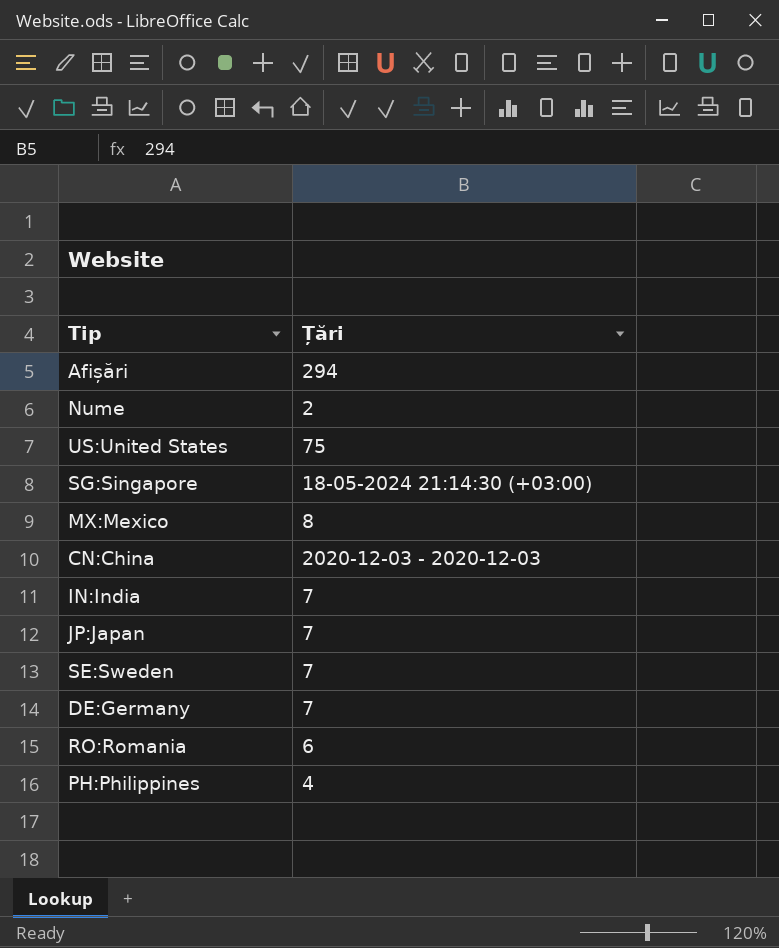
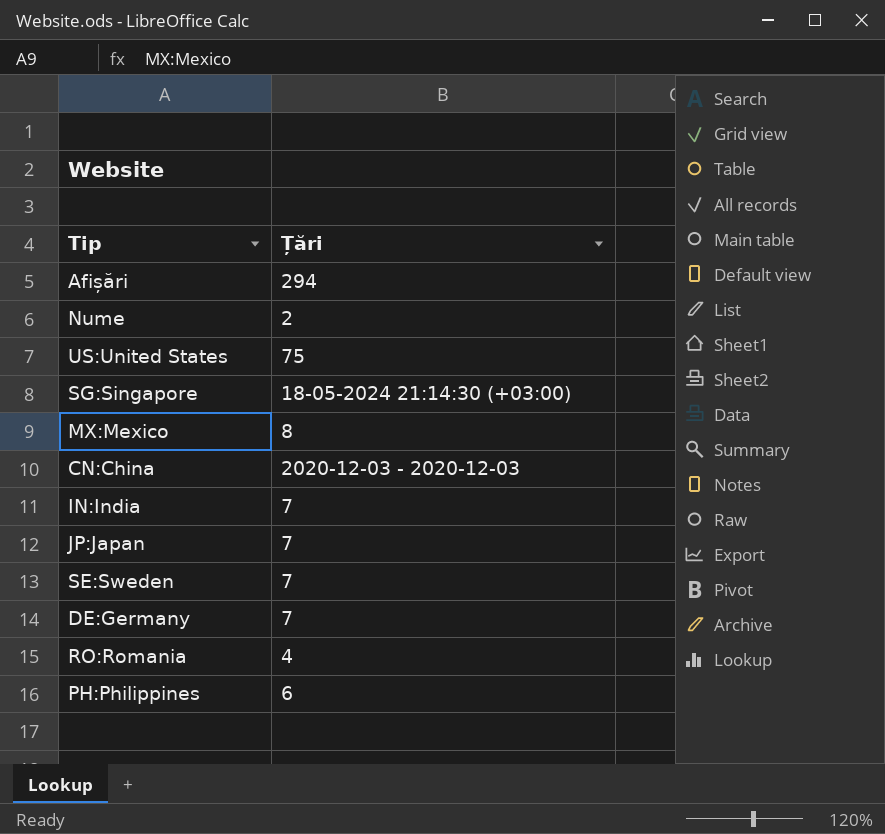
RO:Romania | Țări: 6 -> 4
PH:Philippines | Țări: 4 -> 6

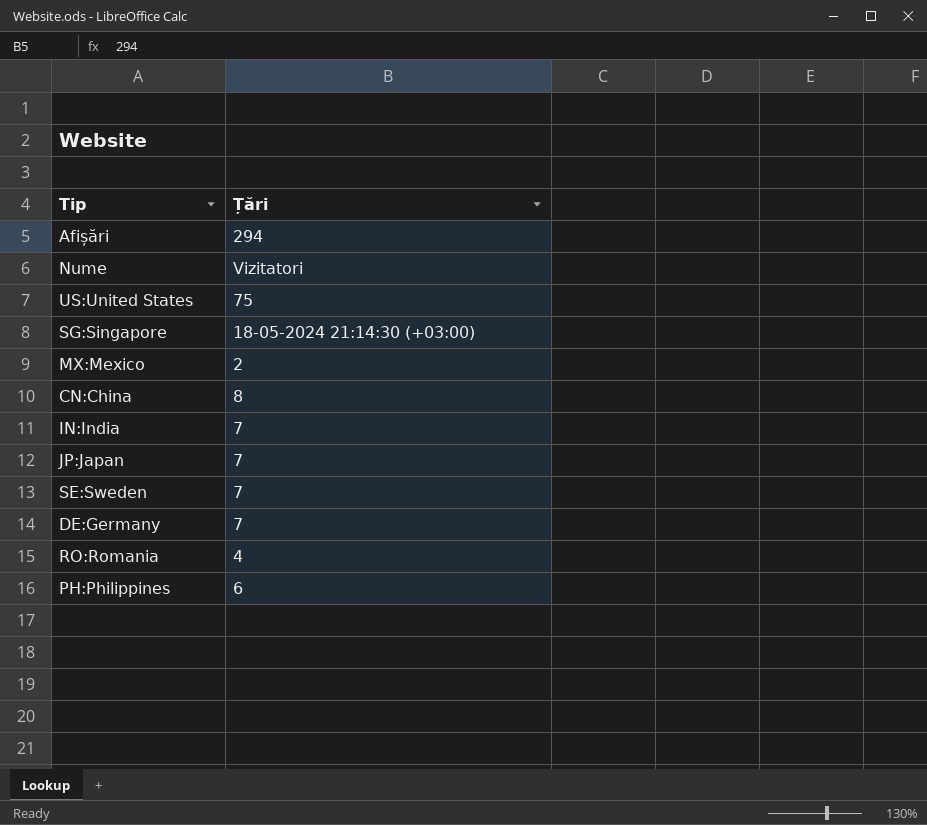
Nume | Țări: 2 -> Vizitatori
MX:Mexico | Țări: 8 -> 2
CN:China | Țări: 2020-12-03 - 2020-12-03 -> 8

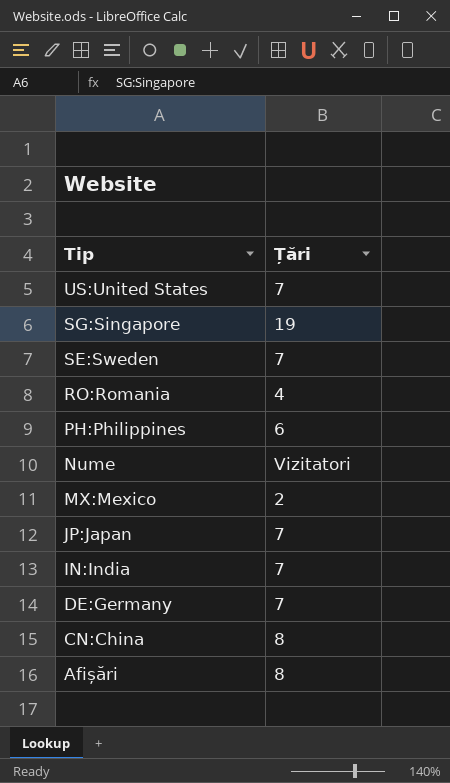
row order: none -> Tip descending
US:United States | Țări: 75 -> 7
SG:Singapore | Țări: 18-05-2024 21:14:30 (+03:00) -> 19
Afișări | Țări: 294 -> 8

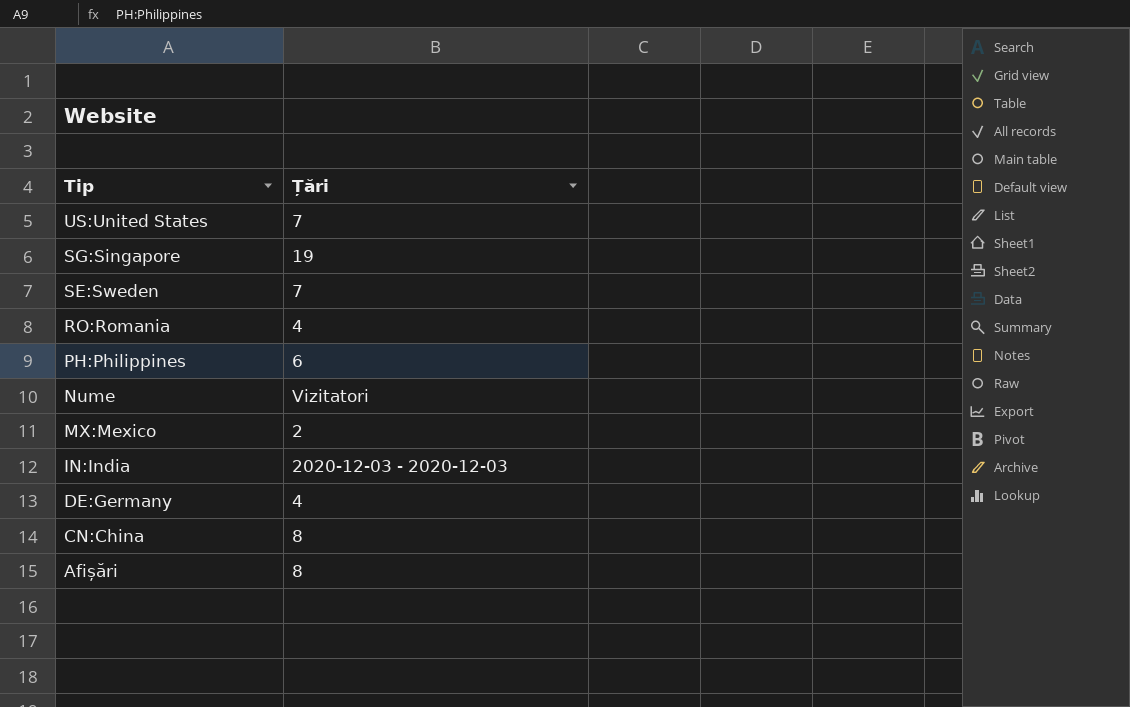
row JP:Japan: 7 -> none
IN:India | Țări: 7 -> 2020-12-03 - 2020-12-03
DE:Germany | Țări: 7 -> 4

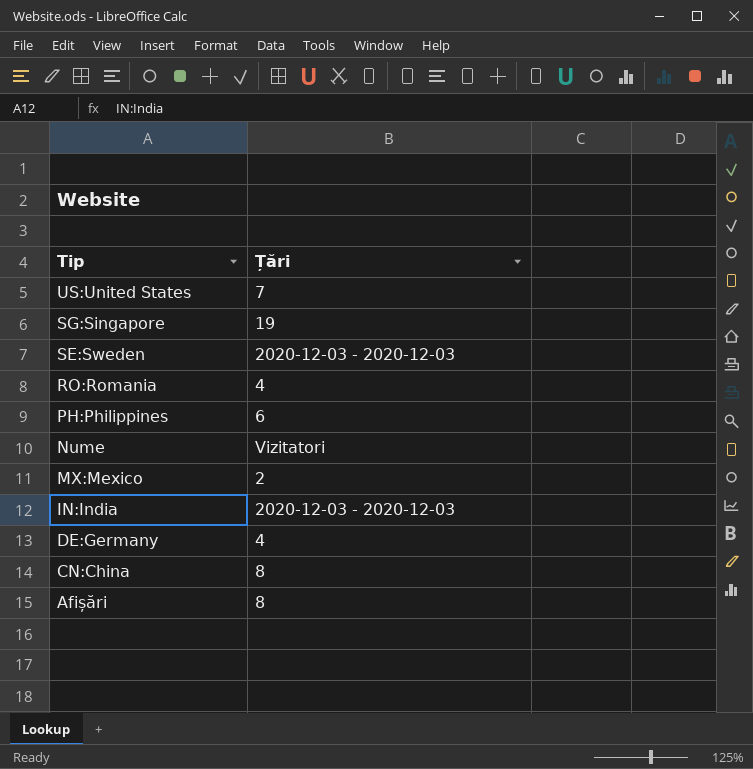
SE:Sweden | Țări: 7 -> 2020-12-03 - 2020-12-03

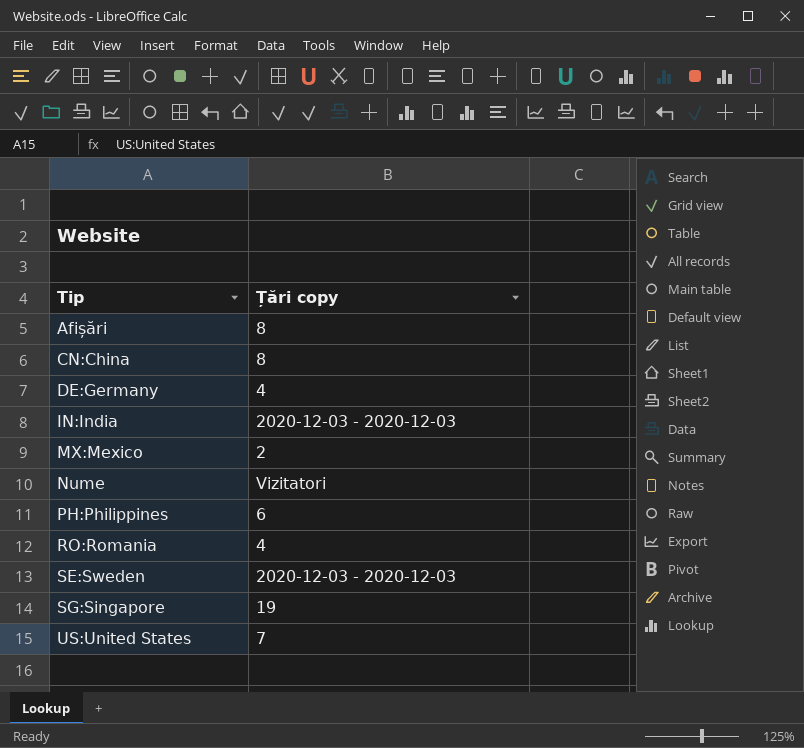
row order: Tip descending -> Tip ascending
column name: Țări -> Țări copy

